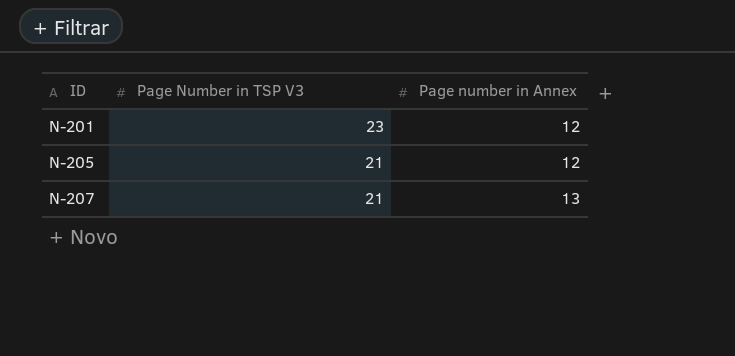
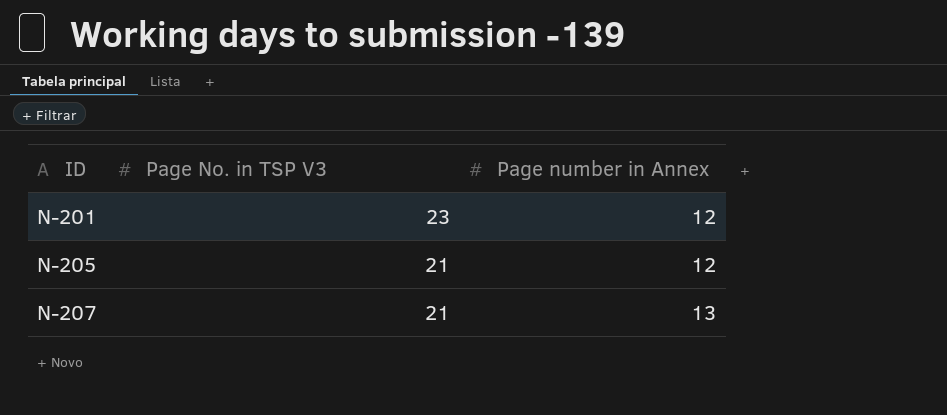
column name: Page Number in TSP V3 -> Page No. in TSP V3

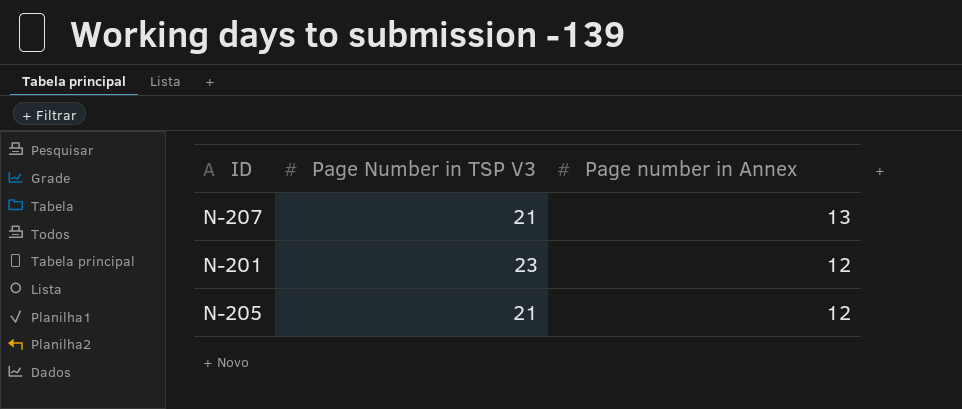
row order: ID ascending -> Page number in Annex descending
column name: Page No. in TSP V3 -> Page Number in TSP V3

